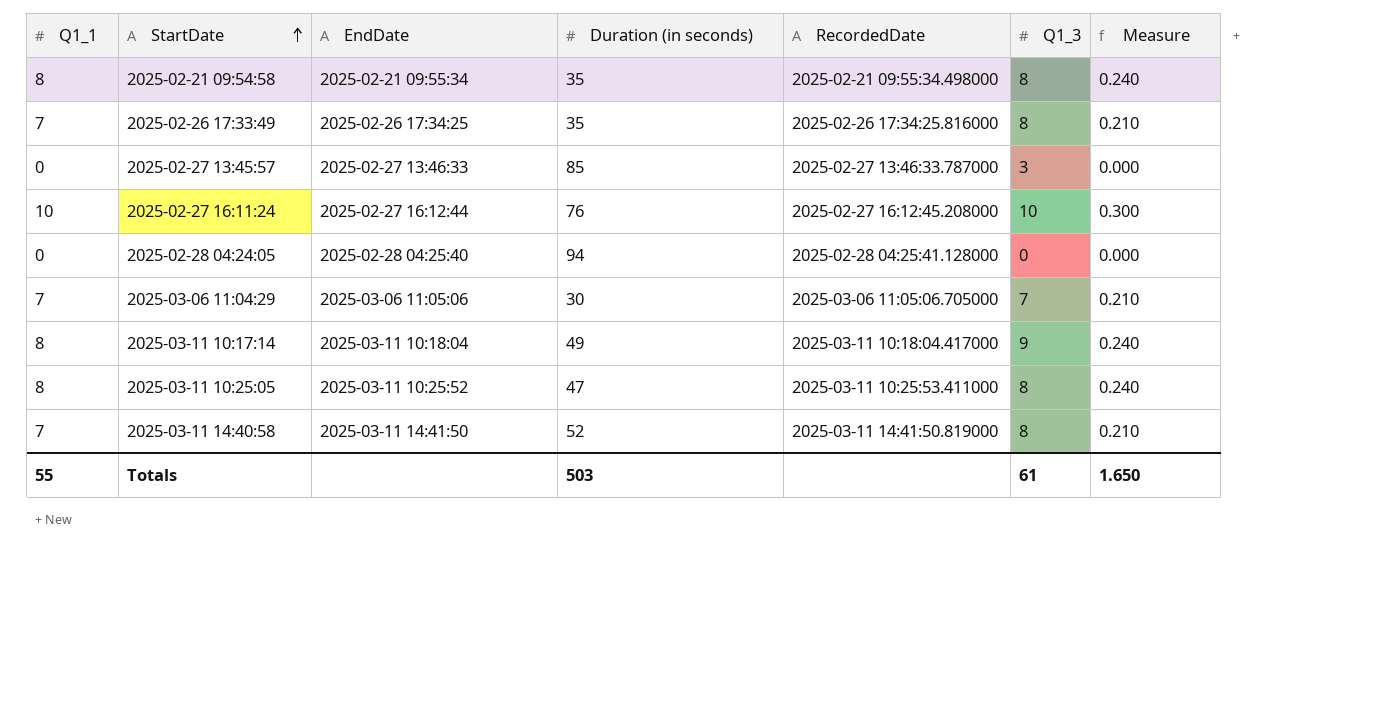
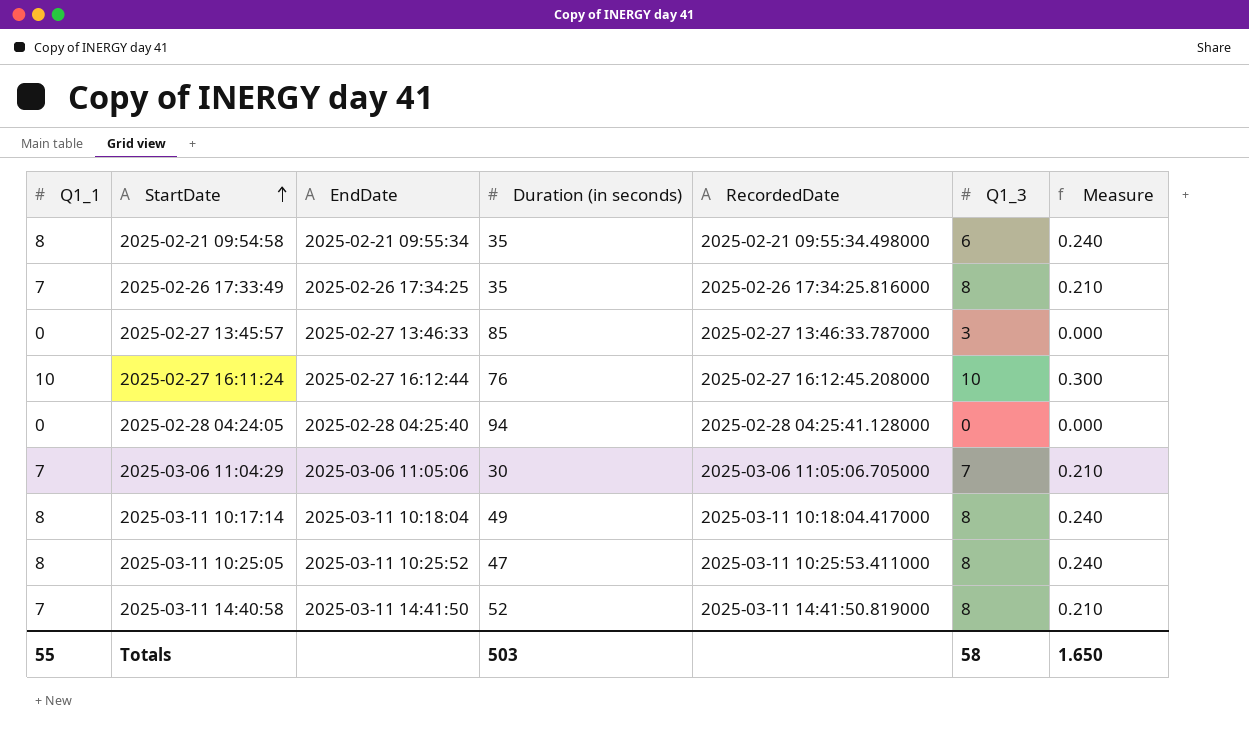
2025-02-21 09:54:58 | Q1_3: 8 -> 6
2025-03-11 10:17:14 | Q1_3: 9 -> 8
Totals | Q1_3: 61 -> 58

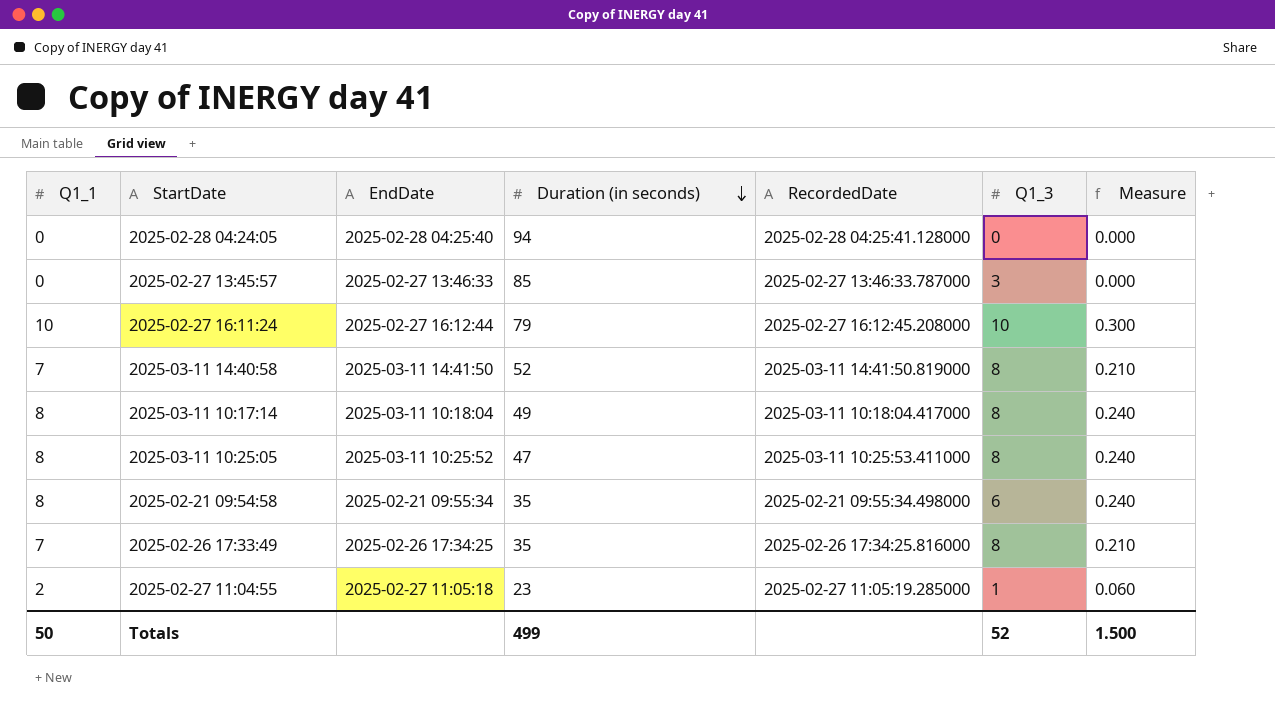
row order: StartDate ascending -> Duration (in seconds) descending
row 2025-03-06 11:04:29: 7 | 2025-03-06 11:05:06 | 30 | 2025-03-06 11:05:06.705000 | 7 | 0.210 -> none
2025-02-27 16:11:24 | Duration (in seconds): 76 -> 79
row 2025-02-27 11:04:55: none -> 2 | 2025-02-27 11:05:18 | 23 | 2025-02-27 11:05:19.285000 | 1 | 0.060
Totals | Q1_1: 55 -> 50
Totals | Duration (in seconds): 503 -> 499
Totals | Q1_3: 58 -> 52
Totals | Measure: 1.650 -> 1.500

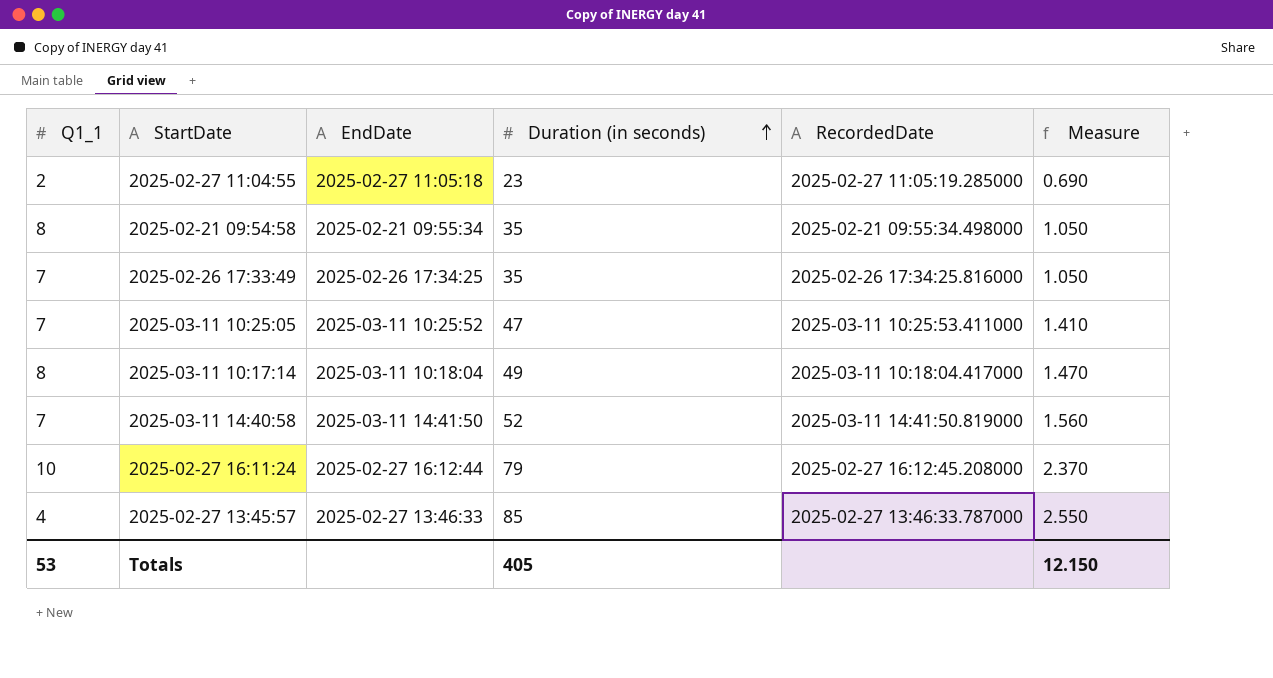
row order: Duration (in seconds) descending -> Duration (in seconds) ascending
column Q1_3 | position: 6 -> none
column Measure | formula: [Q1_1] * 0.03 -> [Duration (in seconds)] * 0.03
row 2025-02-28 04:24:05: 0 | 2025-02-28 04:25:40 | 94 | 2025-02-28 04:25:41.128000 | 0 | 0.000 -> none
2025-03-11 10:25:05 | Q1_1: 8 -> 7
2025-02-27 13:45:57 | Q1_1: 0 -> 4
Totals | Q1_1: 50 -> 53
Totals | Duration (in seconds): 499 -> 405
Totals | Measure: 1.500 -> 12.150

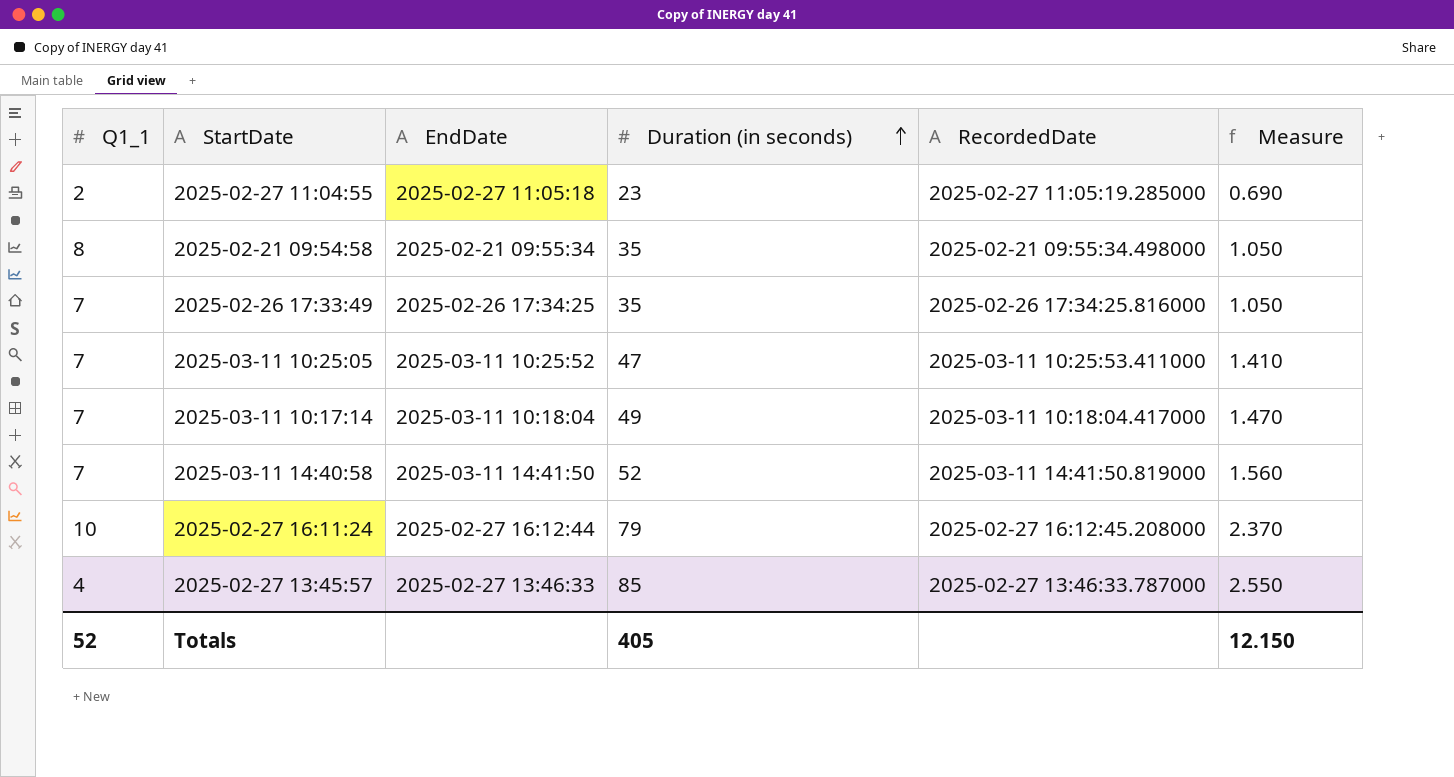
2025-03-11 10:17:14 | Q1_1: 8 -> 7
Totals | Q1_1: 53 -> 52

